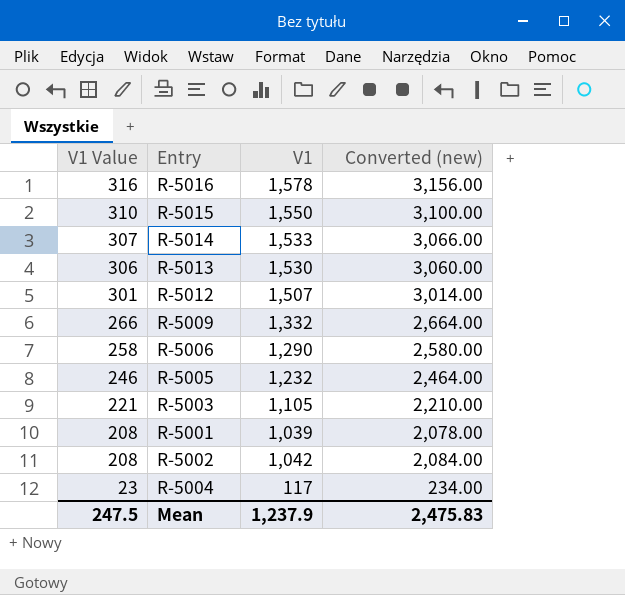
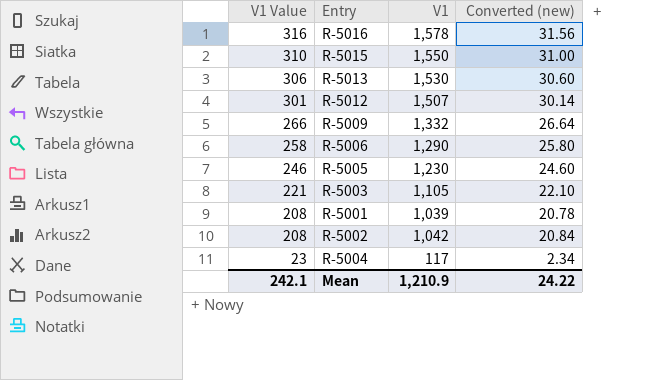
column Converted (new) | formula: [V1] * 2 -> [V1] * 0.02
row R-5014: 307 | 1,533 | 3,066.00 -> none
R-5005 | V1: 1,232 -> 1,230
Mean | V1 Value: 247.5 -> 242.1
Mean | V1: 1,237.9 -> 1,210.9
Mean | Converted (new): 2,475.83 -> 24.22

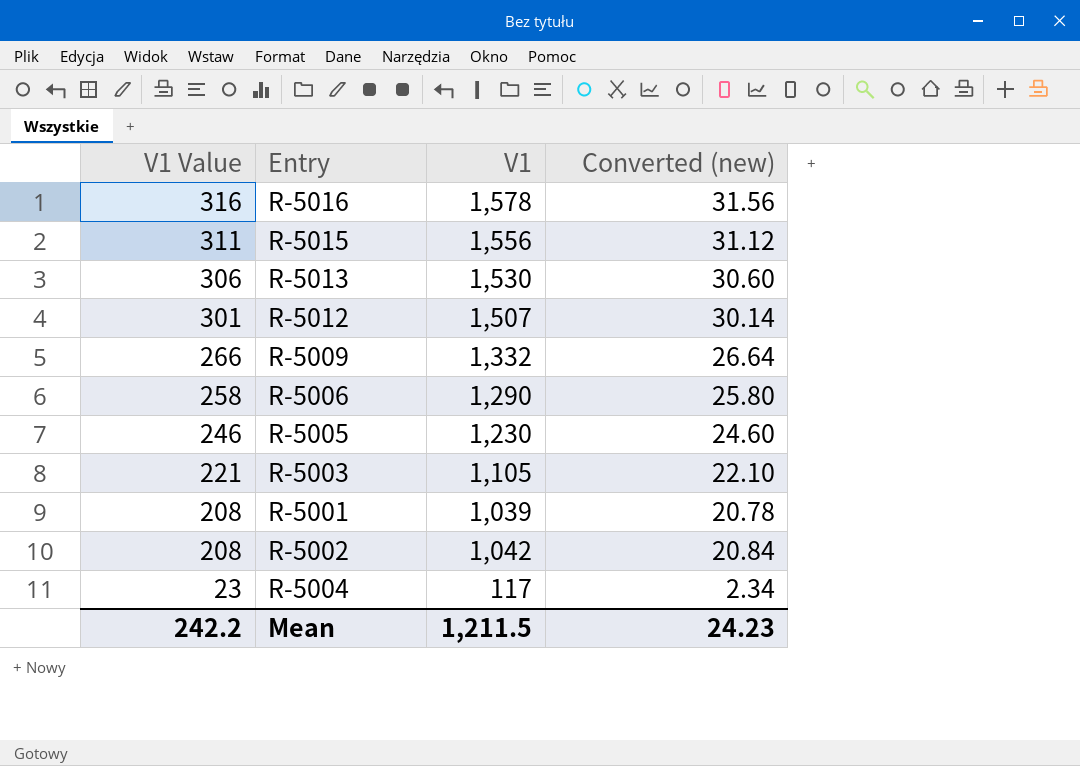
R-5015 | V1 Value: 310 -> 311
R-5015 | V1: 1,550 -> 1,556
R-5015 | Converted (new): 31.00 -> 31.12
Mean | V1 Value: 242.1 -> 242.2
Mean | V1: 1,210.9 -> 1,211.5
Mean | Converted (new): 24.22 -> 24.23

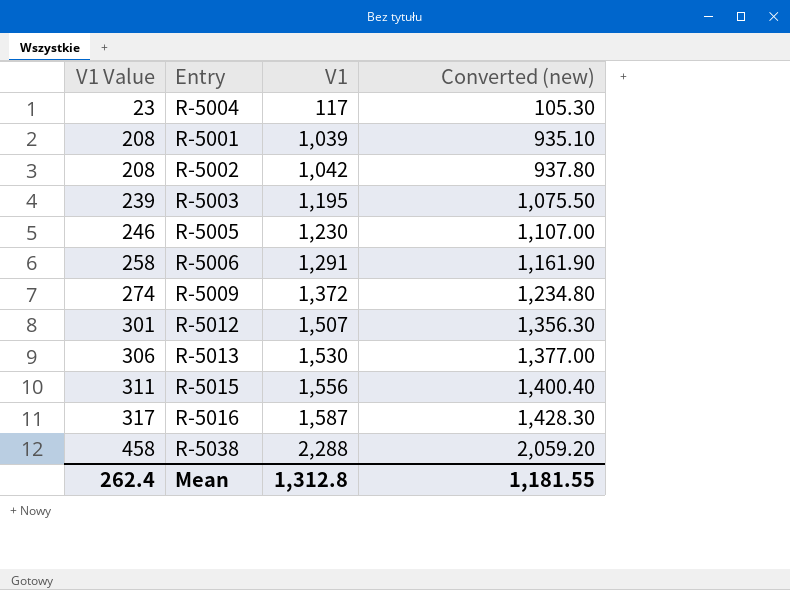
row order: V1 Value descending -> V1 Value ascending
column Converted (new) | formula: [V1] * 0.02 -> [V1] * 0.9
R-5003 | V1 Value: 221 -> 239
R-5003 | V1: 1,105 -> 1,195
R-5006 | V1: 1,290 -> 1,291
R-5009 | V1 Value: 266 -> 274
R-5009 | V1: 1,332 -> 1,372
R-5016 | V1 Value: 316 -> 317
R-5016 | V1: 1,578 -> 1,587
row R-5038: none -> 458 | 2,288 | 2,059.20
Mean | V1 Value: 242.2 -> 262.4
Mean | V1: 1,211.5 -> 1,312.8
Mean | Converted (new): 24.23 -> 1,181.55

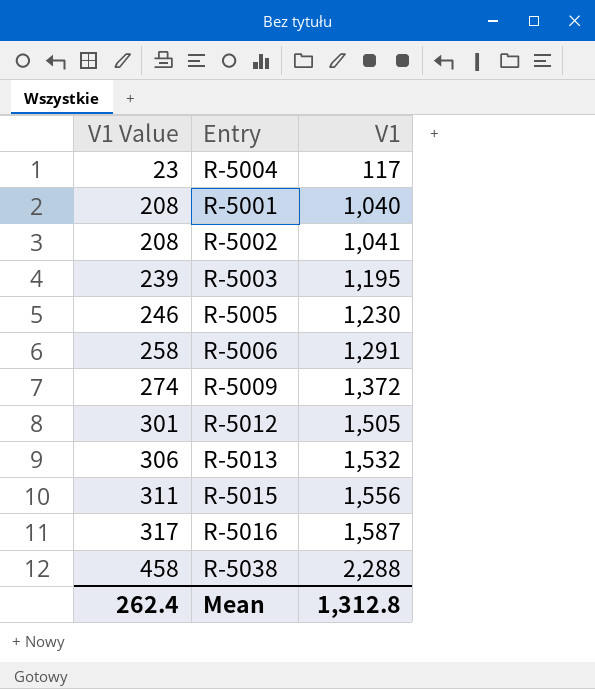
column Converted (new) | formula: [V1] * 0.9 -> none
R-5001 | V1: 1,039 -> 1,040
R-5002 | V1: 1,042 -> 1,041
R-5012 | V1: 1,507 -> 1,505
R-5013 | V1: 1,530 -> 1,532

